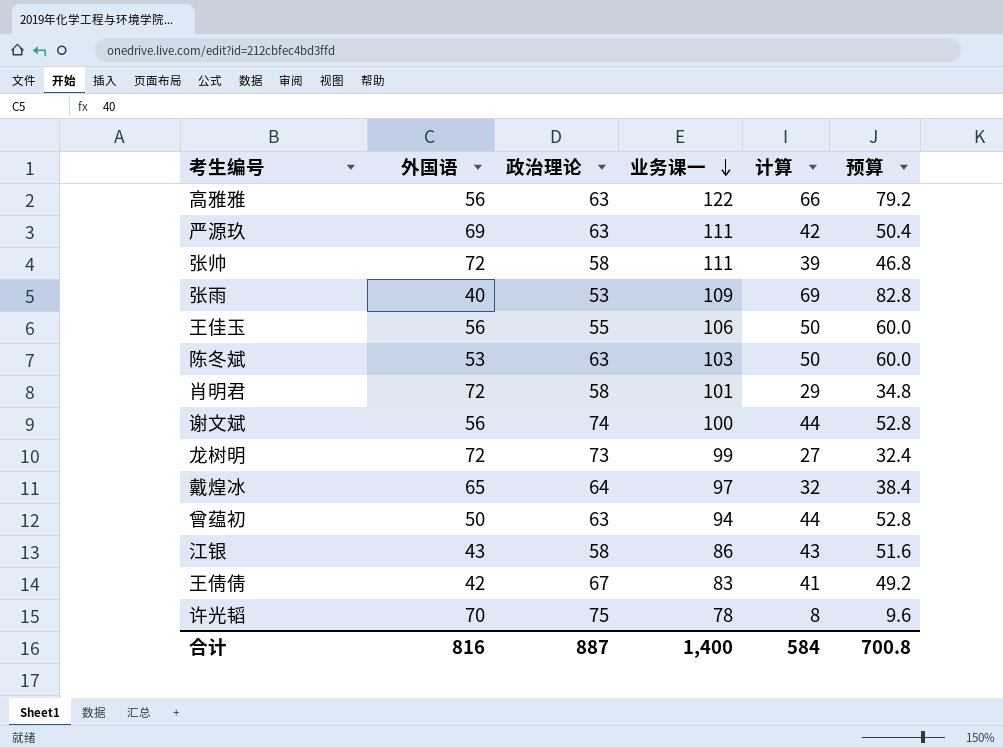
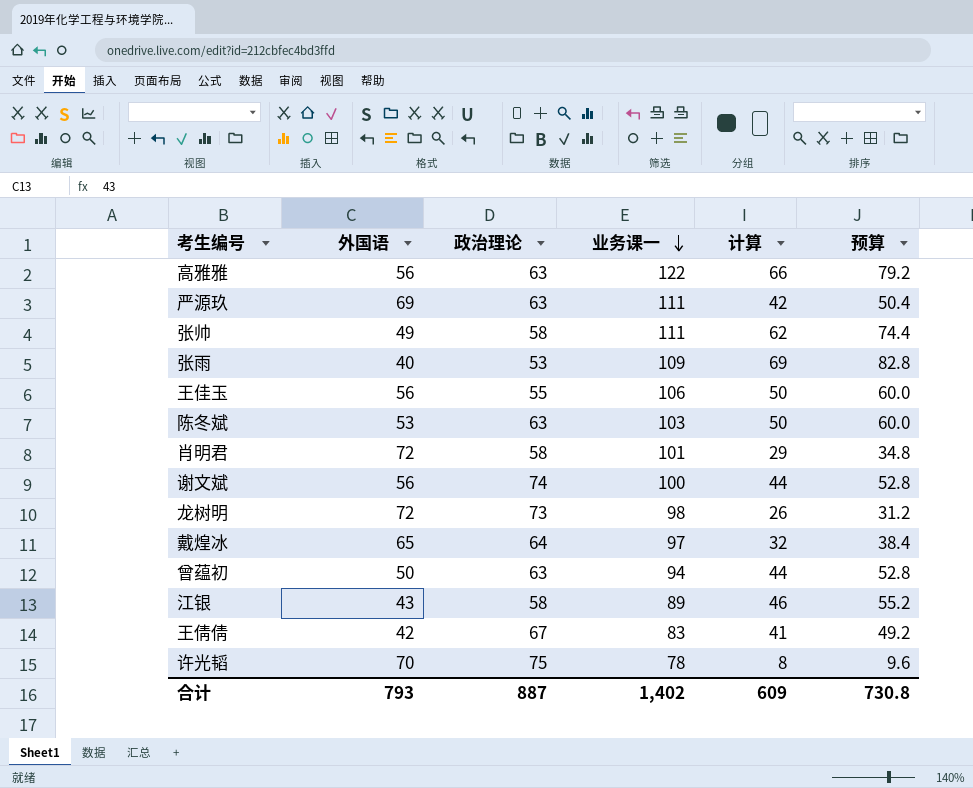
张帅 | 外国语: 72 -> 49
张帅 | 计算: 39 -> 62
张帅 | 预算: 46.8 -> 74.4
龙树明 | 业务课一: 99 -> 98
龙树明 | 计算: 27 -> 26
龙树明 | 预算: 32.4 -> 31.2
江银 | 业务课一: 86 -> 89
江银 | 计算: 43 -> 46
江银 | 预算: 51.6 -> 55.2
合计 | 外国语: 816 -> 793
合计 | 业务课一: 1,400 -> 1,402
合计 | 计算: 584 -> 609
合计 | 预算: 700.8 -> 730.8

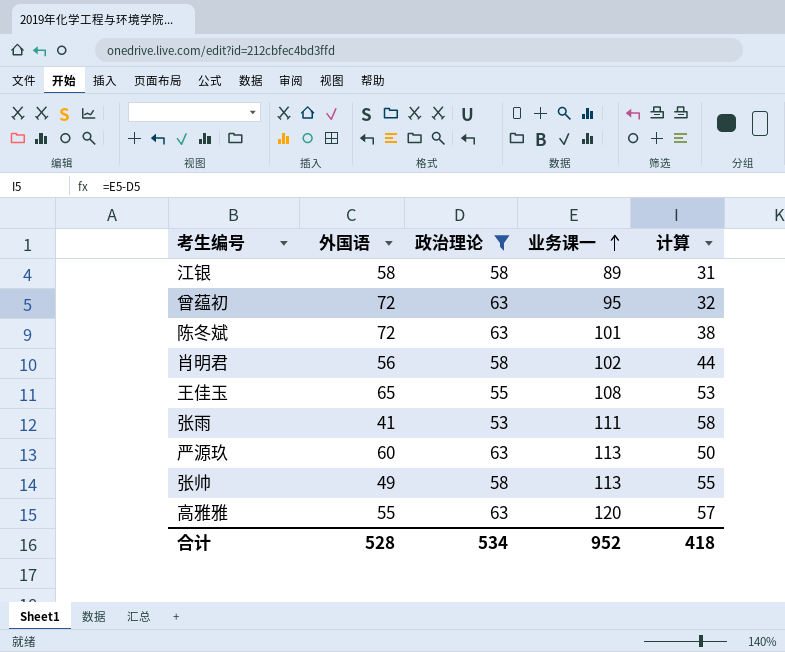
filter: none -> 政治理论 <= 63
row order: 业务课一 descending -> 业务课一 ascending
column 预算 | formula: [计算] * 1.2 -> none
column 计算 | formula: [业务课一] - [外国语] -> [业务课一] - [政治理论]
江银 | 外国语: 43 -> 58
曾蕴初 | 外国语: 50 -> 72
曾蕴初 | 业务课一: 94 -> 95
陈冬斌 | 外国语: 53 -> 72
陈冬斌 | 业务课一: 103 -> 101
肖明君 | 外国语: 72 -> 56
肖明君 | 业务课一: 101 -> 102
王佳玉 | 外国语: 56 -> 65
王佳玉 | 业务课一: 106 -> 108
张雨 | 外国语: 40 -> 41
张雨 | 业务课一: 109 -> 111
严源玖 | 外国语: 69 -> 60
严源玖 | 业务课一: 111 -> 113
张帅 | 业务课一: 111 -> 113
高雅雅 | 外国语: 56 -> 55
高雅雅 | 业务课一: 122 -> 120
合计 | 外国语: 793 -> 528
合计 | 政治理论: 887 -> 534
合计 | 业务课一: 1,402 -> 952
合计 | 计算: 609 -> 418

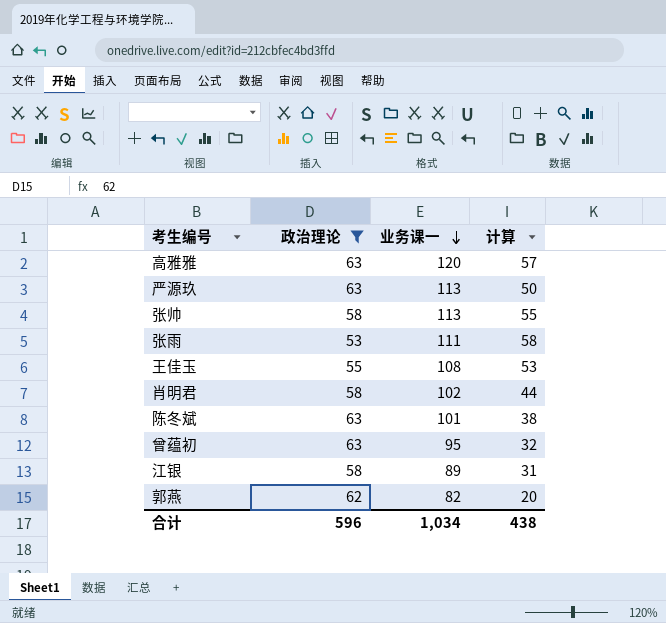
row order: 业务课一 ascending -> 业务课一 descending
column 外国语 | position: 2 -> none
row 郭燕: none -> 62 | 82 | 20
合计 | 政治理论: 534 -> 596
合计 | 业务课一: 952 -> 1,034
合计 | 计算: 418 -> 438

